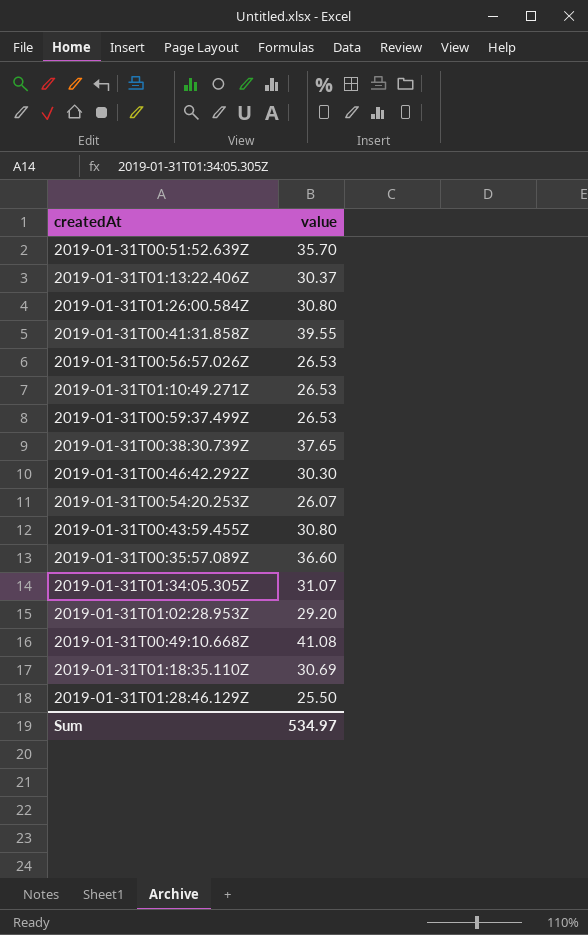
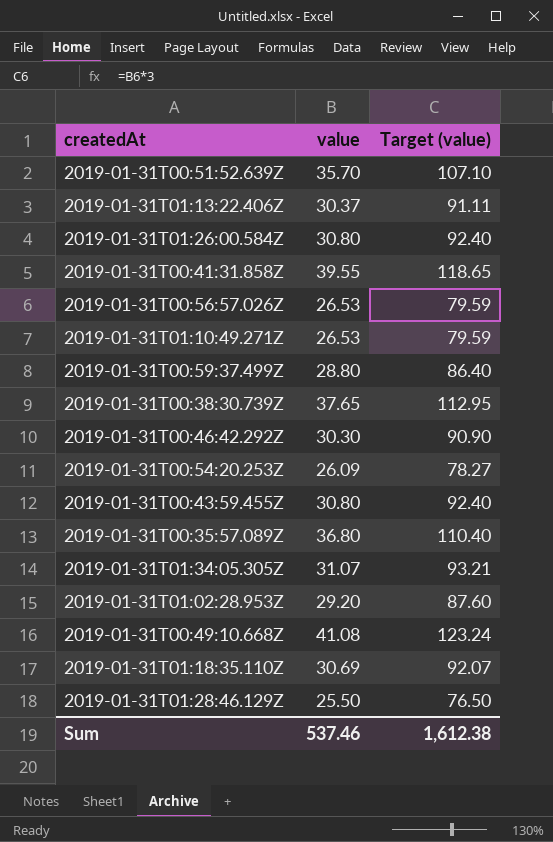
column Target (value) | formula: none -> [value] * 3
2019-01-31T00:59:37.499Z | value: 26.53 -> 28.80
2019-01-31T00:54:20.253Z | value: 26.07 -> 26.09
2019-01-31T00:35:57.089Z | value: 36.60 -> 36.80
Sum | value: 534.97 -> 537.46

